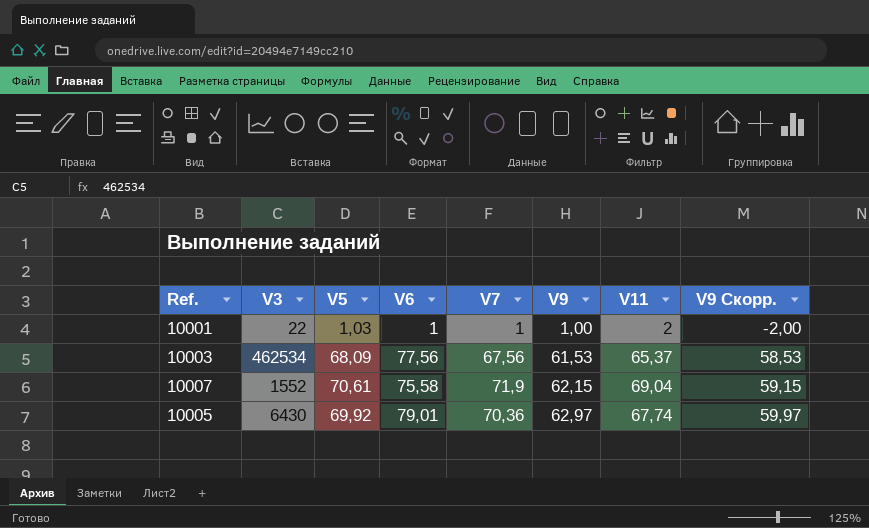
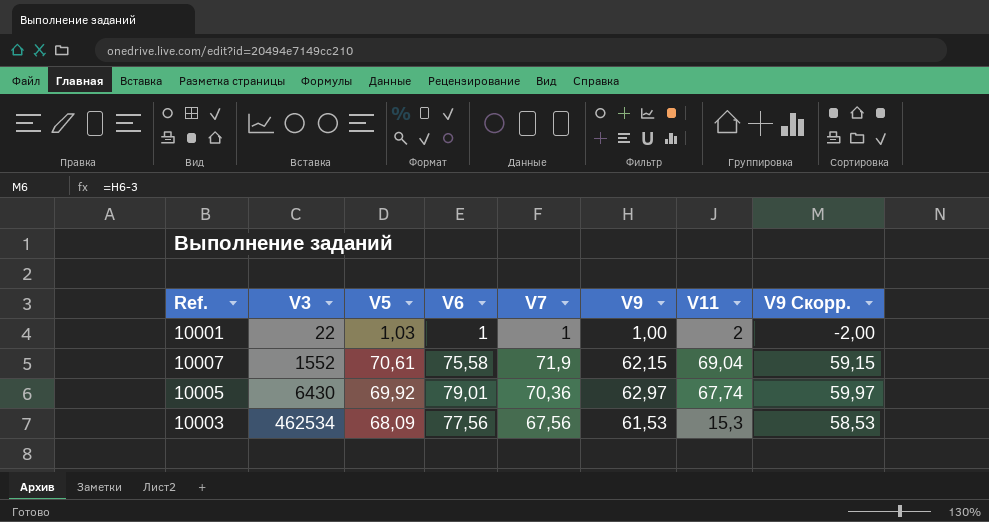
row order: V9 ascending -> V3 ascending
10003 | V11: 65,37 -> 15,3

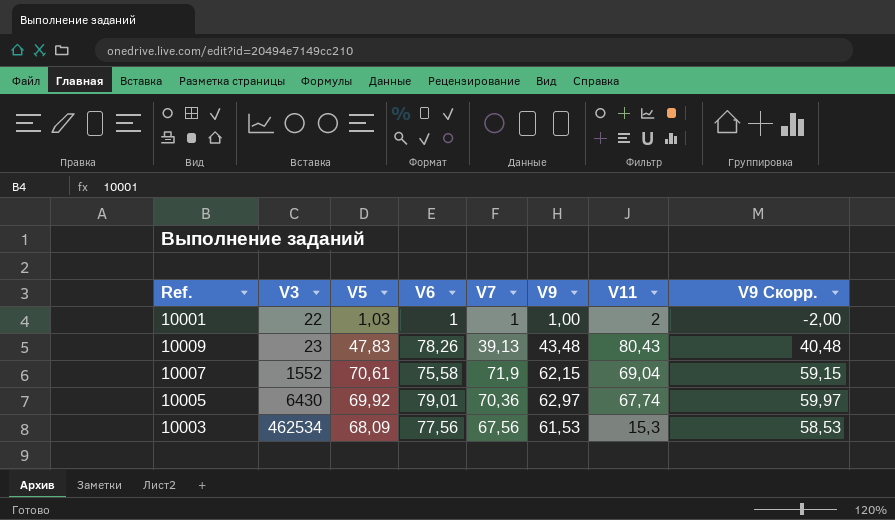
row 10009: none -> 23 | 47,83 | 78,26 | 39,13 | 43,48 | 80,43 | 40,48

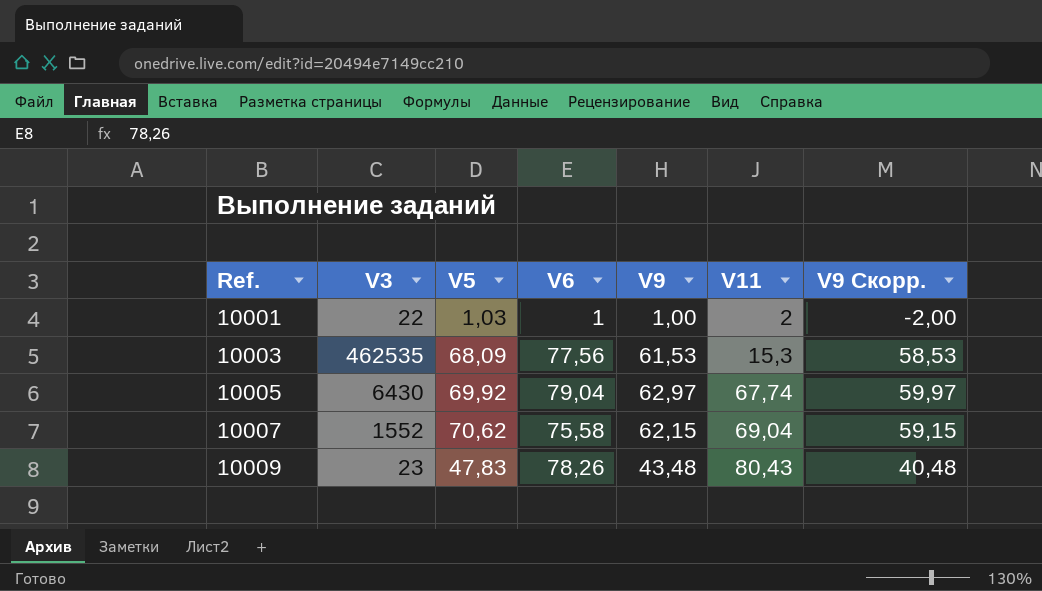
row order: V3 ascending -> Ref. ascending
column V7 | position: 5 -> none
10003 | V3: 462534 -> 462535
10005 | V6: 79,01 -> 79,04
10007 | V5: 70,61 -> 70,62

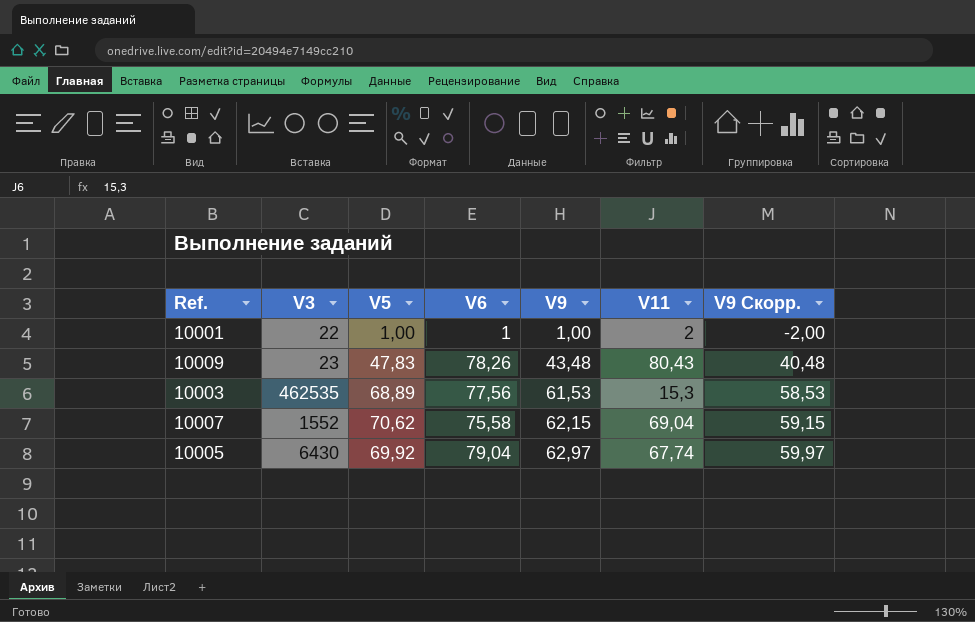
row order: Ref. ascending -> V9 ascending
10001 | V5: 1,03 -> 1,00
10003 | V5: 68,09 -> 68,89

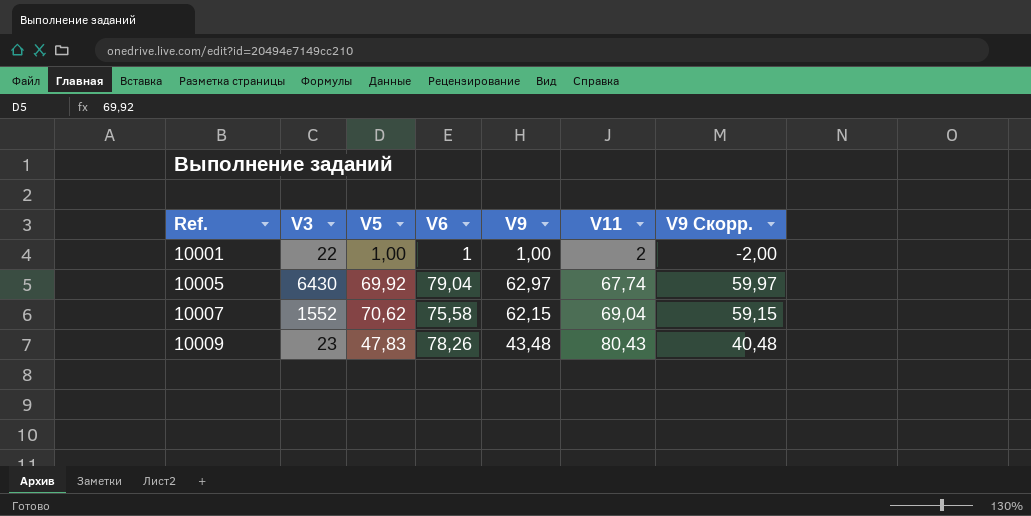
row order: V9 ascending -> Ref. ascending
row 10003: 462535 | 68,89 | 77,56 | 61,53 | 15,3 | 58,53 -> none

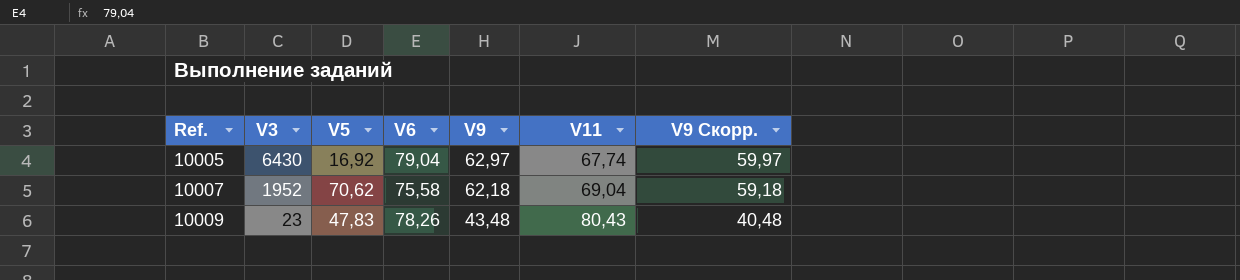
row 10001: 22 | 1,00 | 1 | 1,00 | 2 | -2,00 -> none
10005 | V5: 69,92 -> 16,92
10007 | V3: 1552 -> 1952
10007 | V9: 62,15 -> 62,18
10007 | V9 Скорр.: 59,15 -> 59,18

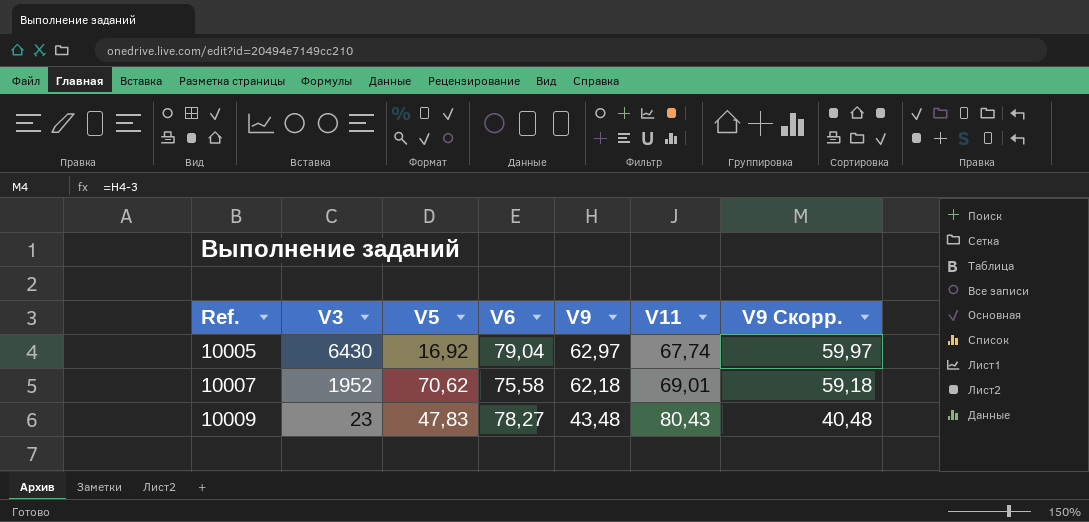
10007 | V11: 69,04 -> 69,01
10009 | V6: 78,26 -> 78,27

